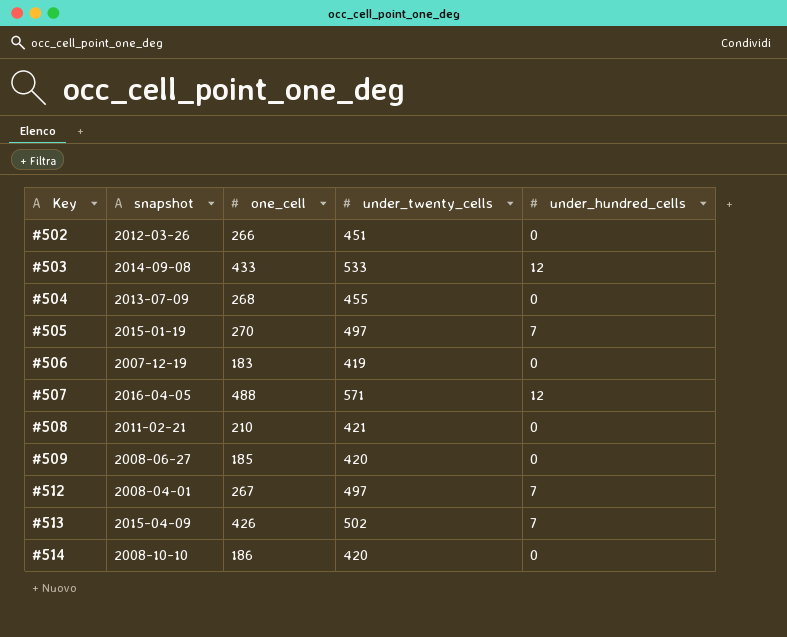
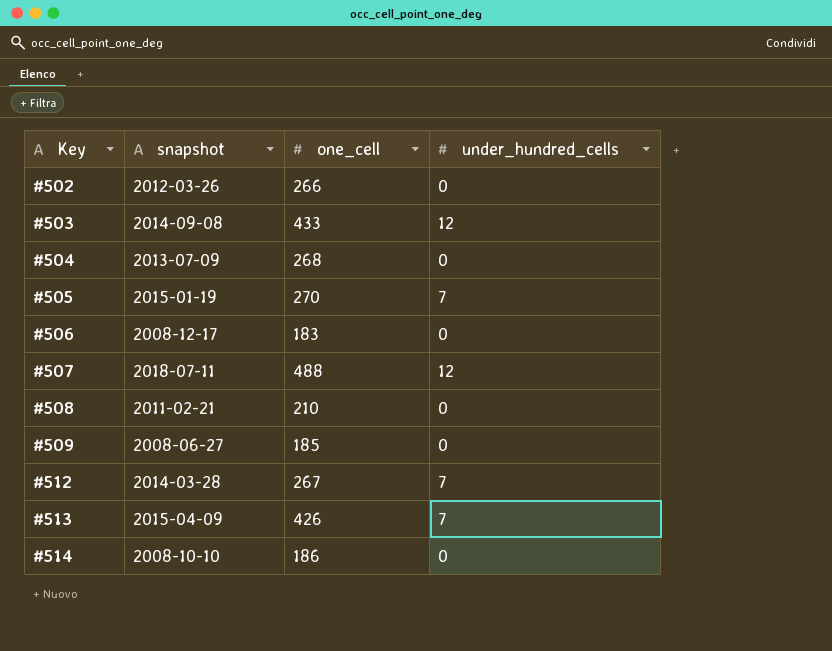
column under_twenty_cells | position: 4 -> none
#506 | snapshot: 2007-12-19 -> 2008-12-17
#507 | snapshot: 2016-04-05 -> 2018-07-11
#512 | snapshot: 2008-04-01 -> 2014-03-28

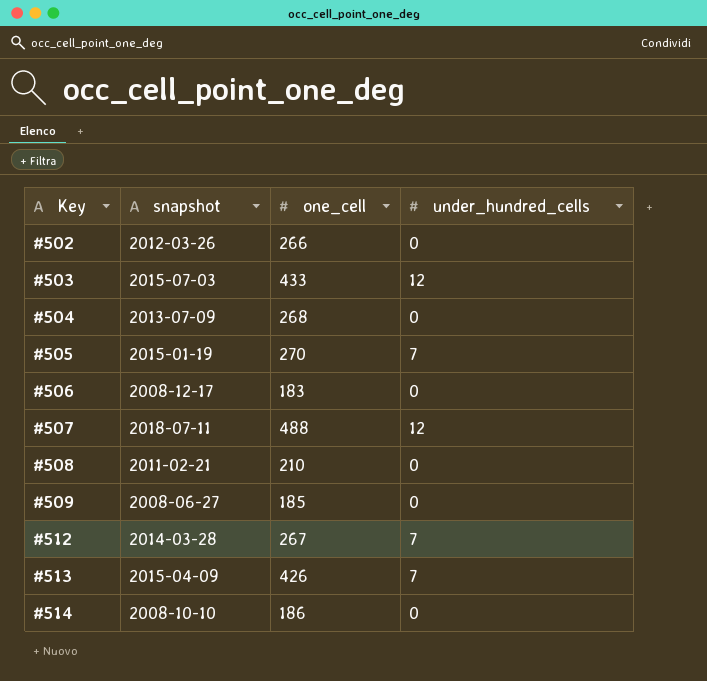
#503 | snapshot: 2014-09-08 -> 2015-07-03

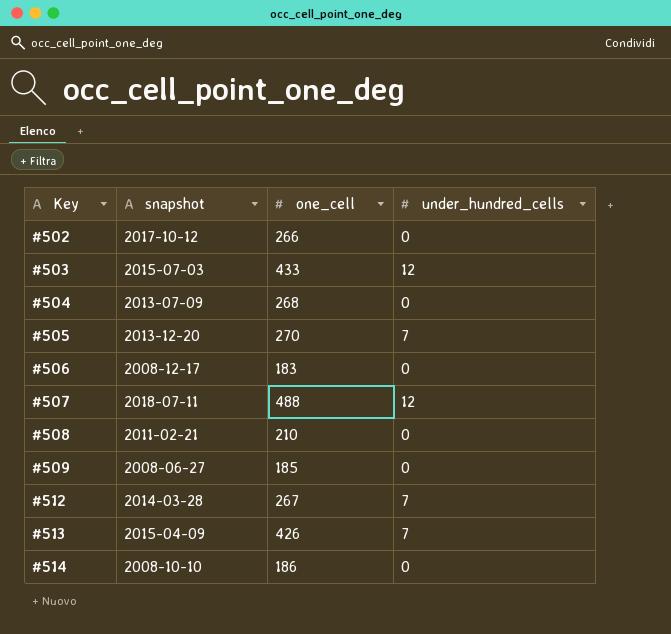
#502 | snapshot: 2012-03-26 -> 2017-10-12
#505 | snapshot: 2015-01-19 -> 2013-12-20

